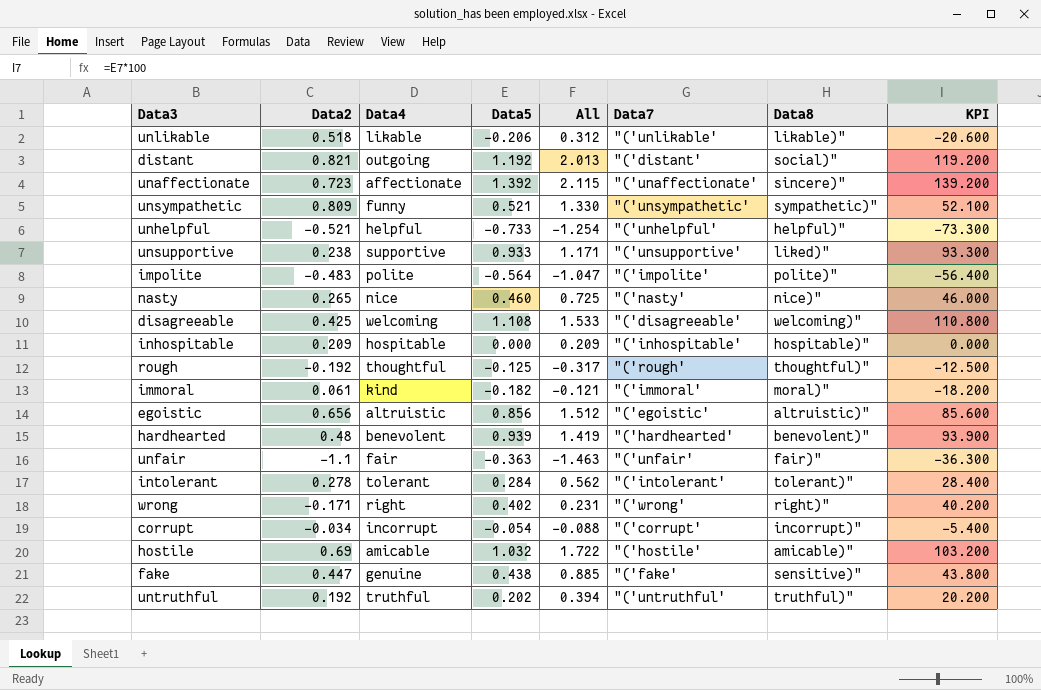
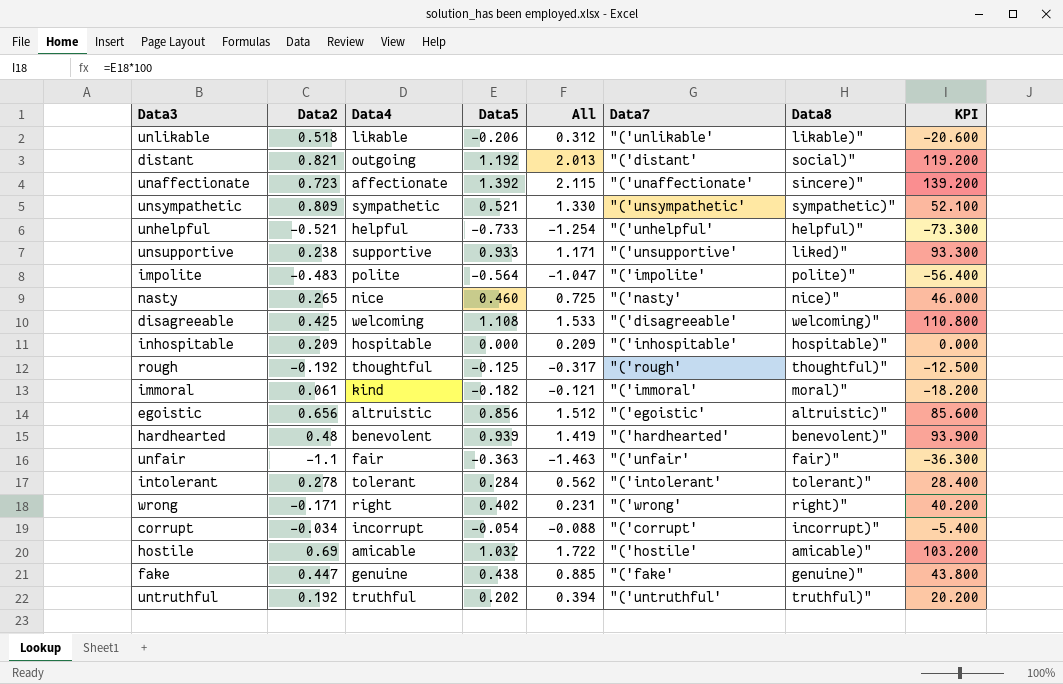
unsympathetic | Data4: funny -> sympathetic
fake | Data8: sensitive)" -> genuine)"

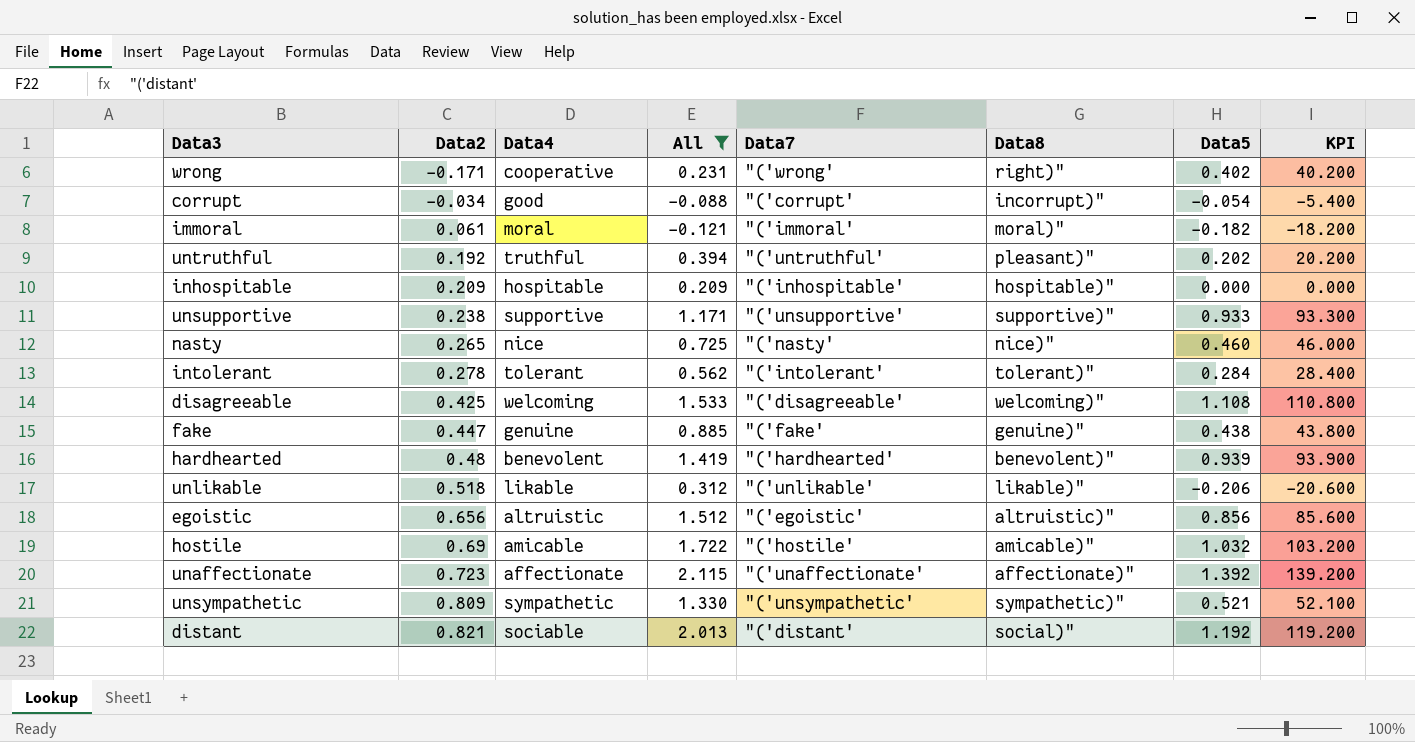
filter: none -> All >= -0.121
row order: none -> Data2 ascending
column Data5 | position: 4 -> 7
wrong | Data4: right -> cooperative
corrupt | Data4: incorrupt -> good
immoral | Data4: kind -> moral
untruthful | Data8: truthful)" -> pleasant)"
unsupportive | Data8: liked)" -> supportive)"
unaffectionate | Data8: sincere)" -> affectionate)"
distant | Data4: outgoing -> sociable

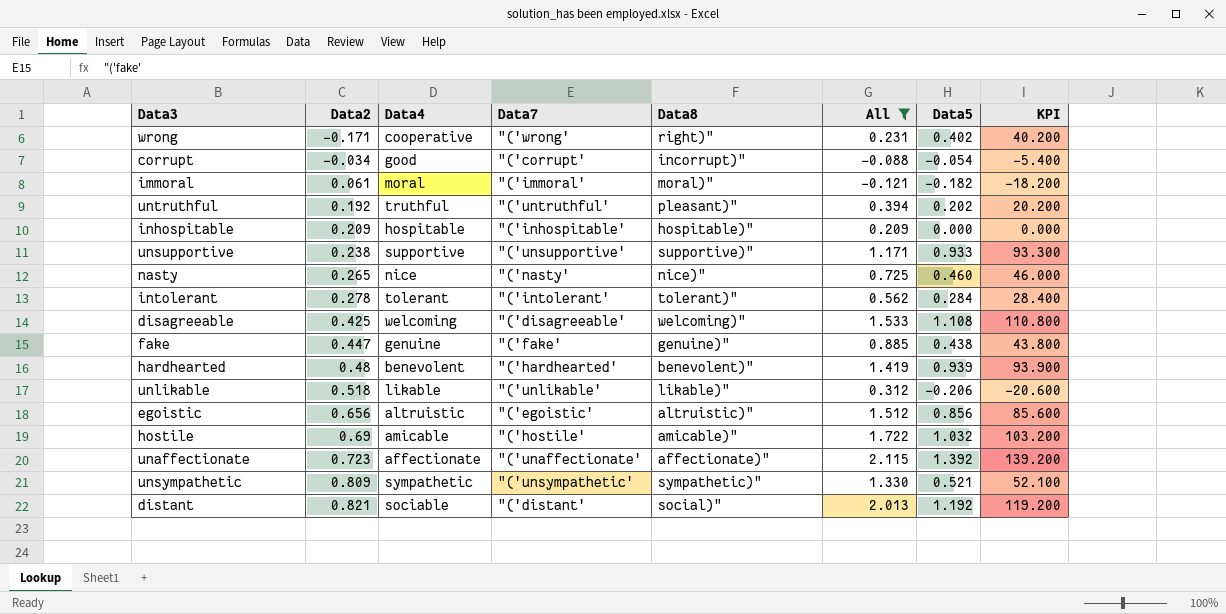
column All | position: 4 -> 6

